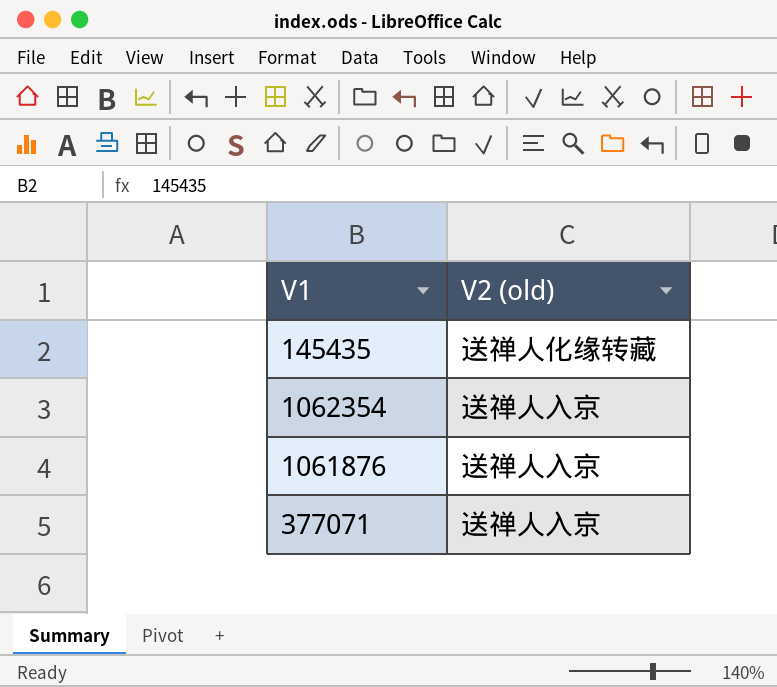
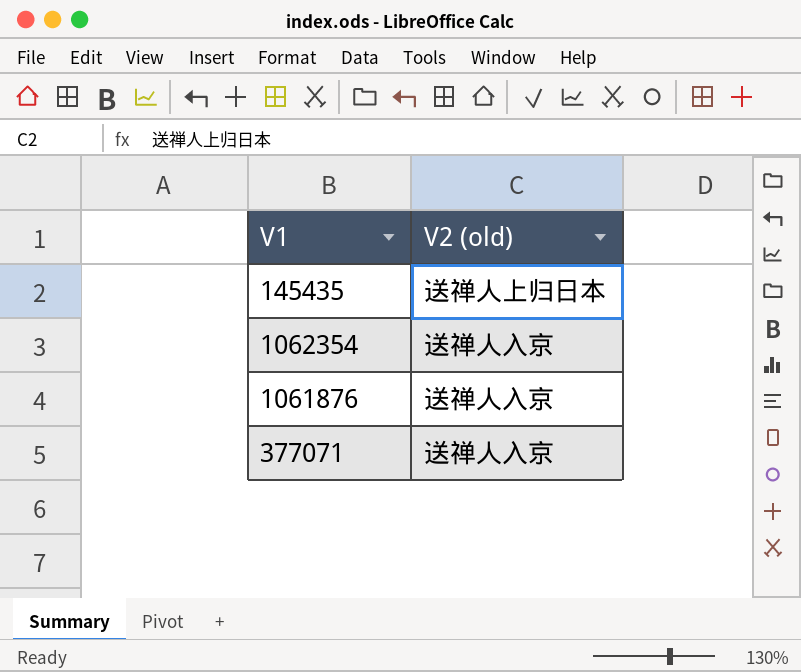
145435 | V2 (old): 送禅人化缘转藏 -> 送禅人上归日本

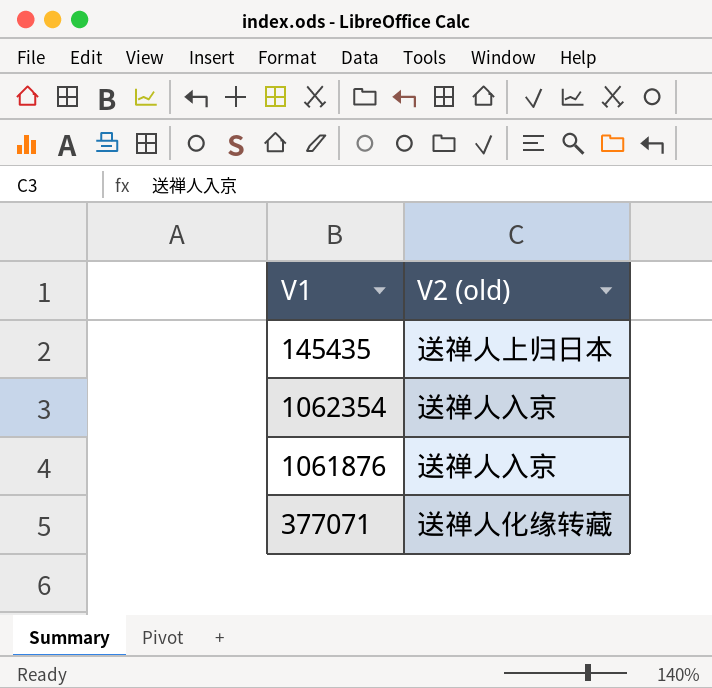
377071 | V2 (old): 送禅人入京 -> 送禅人化缘转藏

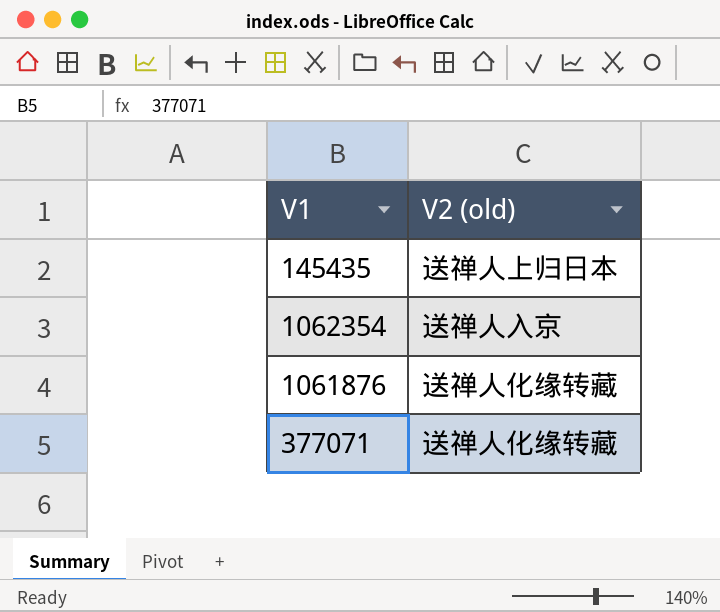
1061876 | V2 (old): 送禅人入京 -> 送禅人化缘转藏

